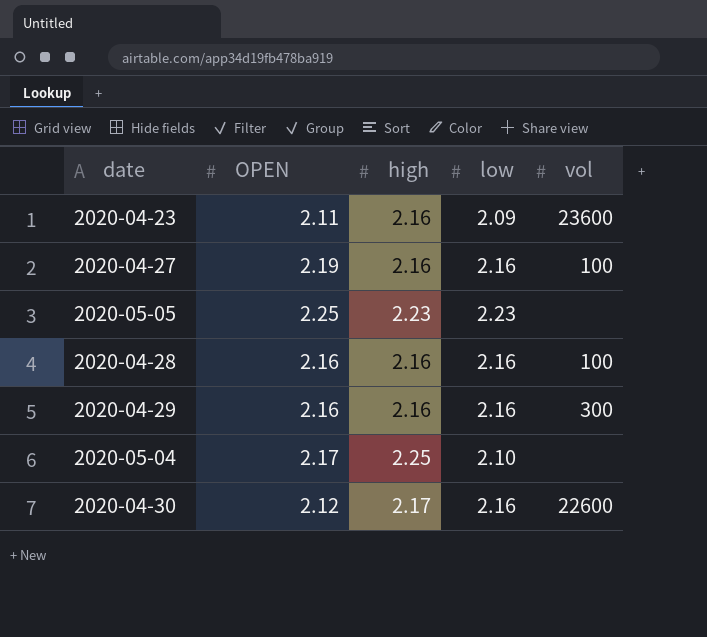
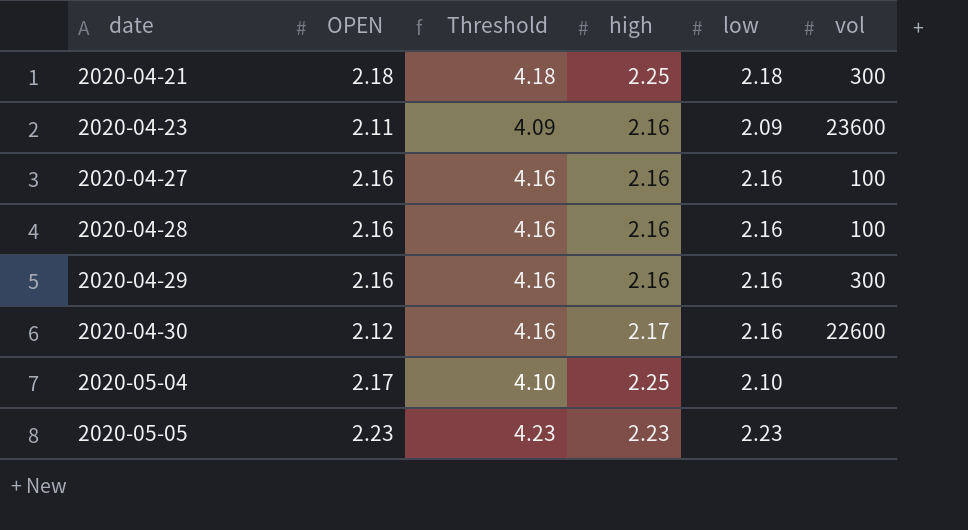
row order: none -> date ascending
column Threshold | formula: none -> [low] + 2
row 2020-04-21: none -> 2.18 | 4.18 | 2.25 | 2.18 | 300
2020-04-27 | OPEN: 2.19 -> 2.16
2020-05-05 | OPEN: 2.25 -> 2.23

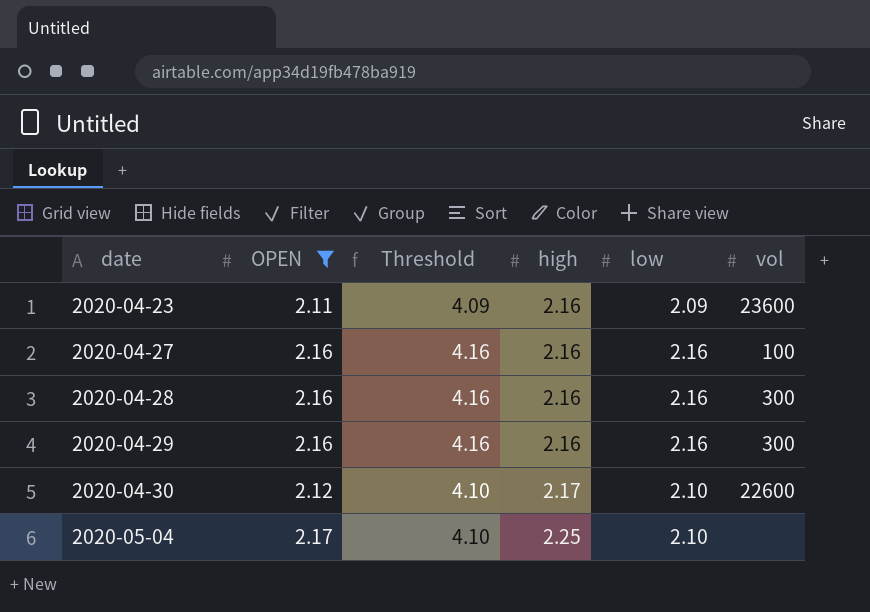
filter: none -> OPEN <= 2.17
2020-04-28 | vol: 100 -> 300
2020-04-30 | Threshold: 4.16 -> 4.10
2020-04-30 | low: 2.16 -> 2.10

